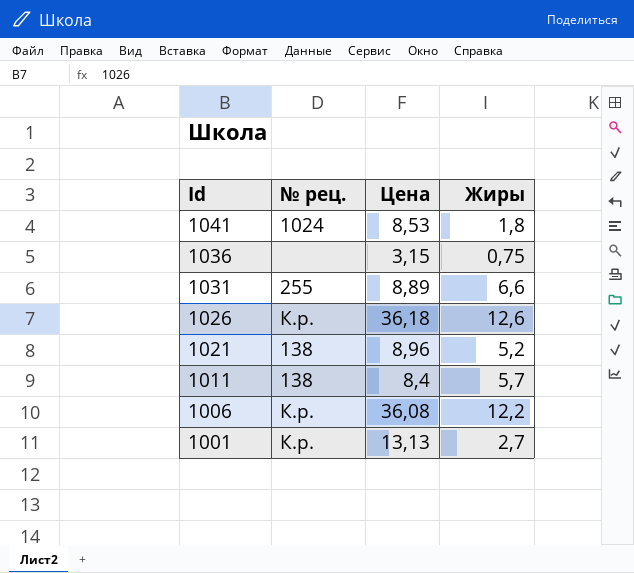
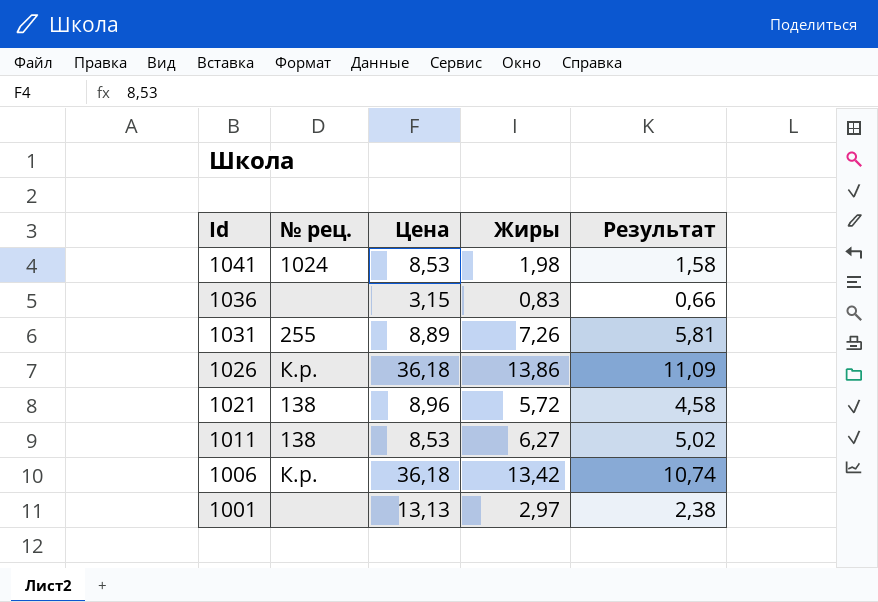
column Результат | formula: none -> [Жиры] * 0,8
1041 | Жиры: 1,8 -> 1,98
1036 | Жиры: 0,75 -> 0,83
1031 | Жиры: 6,6 -> 7,26
1026 | Жиры: 12,6 -> 13,86
1021 | Жиры: 5,2 -> 5,72
1011 | Цена: 8,4 -> 8,53
1011 | Жиры: 5,7 -> 6,27
1006 | Цена: 36,08 -> 36,18
1006 | Жиры: 12,2 -> 13,42
1001 | № рец.: К.р. -> none
1001 | Жиры: 2,7 -> 2,97

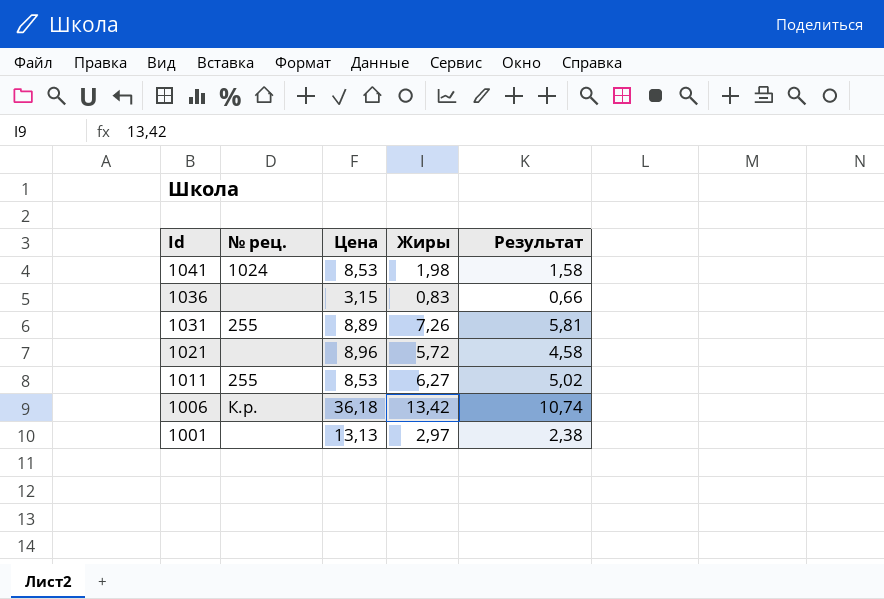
row 1026: К.р. | 36,18 | 13,86 | 11,09 -> none
1021 | № рец.: 138 -> none
1011 | № рец.: 138 -> 255

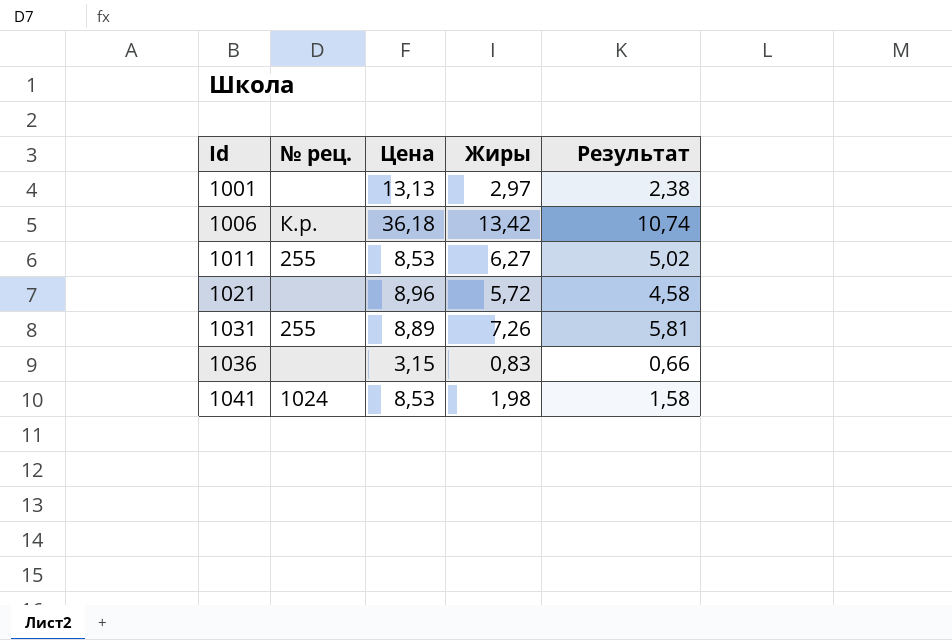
row order: Id descending -> Id ascending

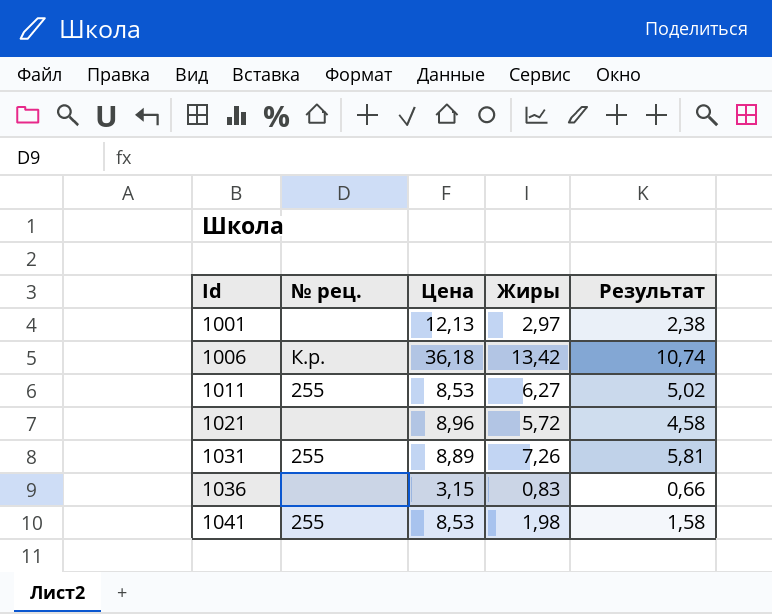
1001 | Цена: 13,13 -> 12,13
1041 | № рец.: 1024 -> 255

